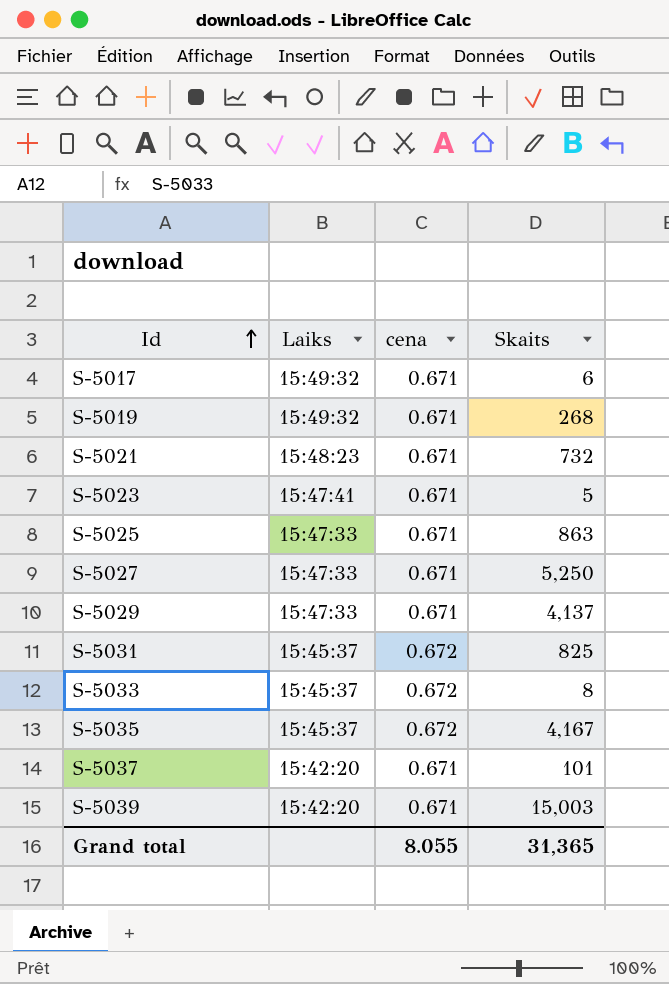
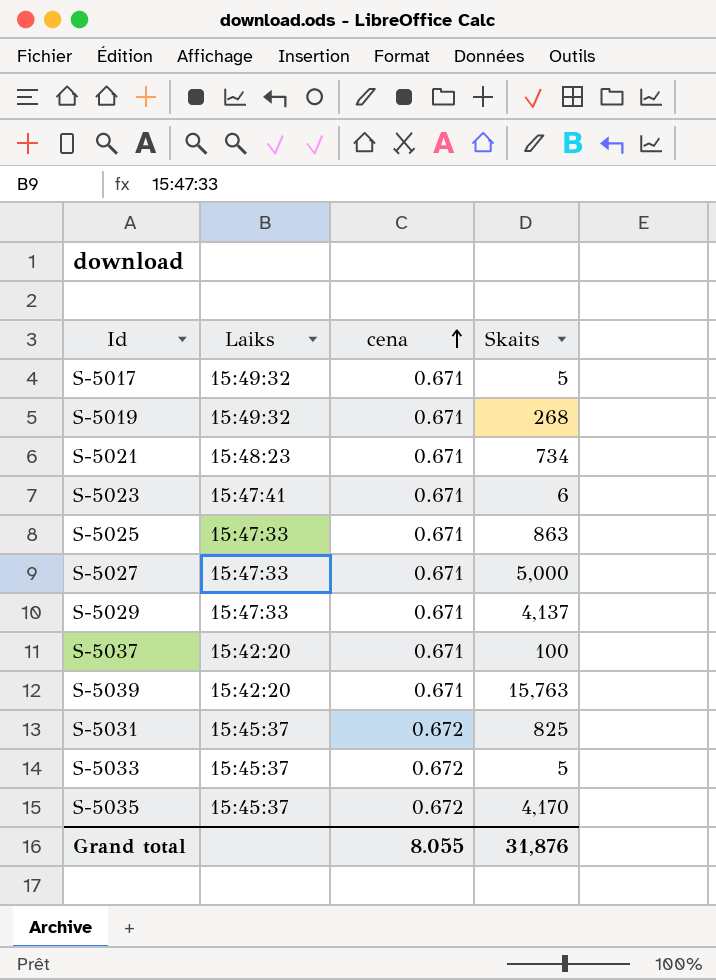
row order: Id ascending -> cena ascending
S-5017 | Skaits: 6 -> 5
S-5021 | Skaits: 732 -> 734
S-5023 | Skaits: 5 -> 6
S-5027 | Skaits: 5,250 -> 5,000
S-5037 | Skaits: 101 -> 100
S-5039 | Skaits: 15,003 -> 15,763
S-5033 | Skaits: 8 -> 5
S-5035 | Skaits: 4,167 -> 4,170
Grand total | Skaits: 31,365 -> 31,876

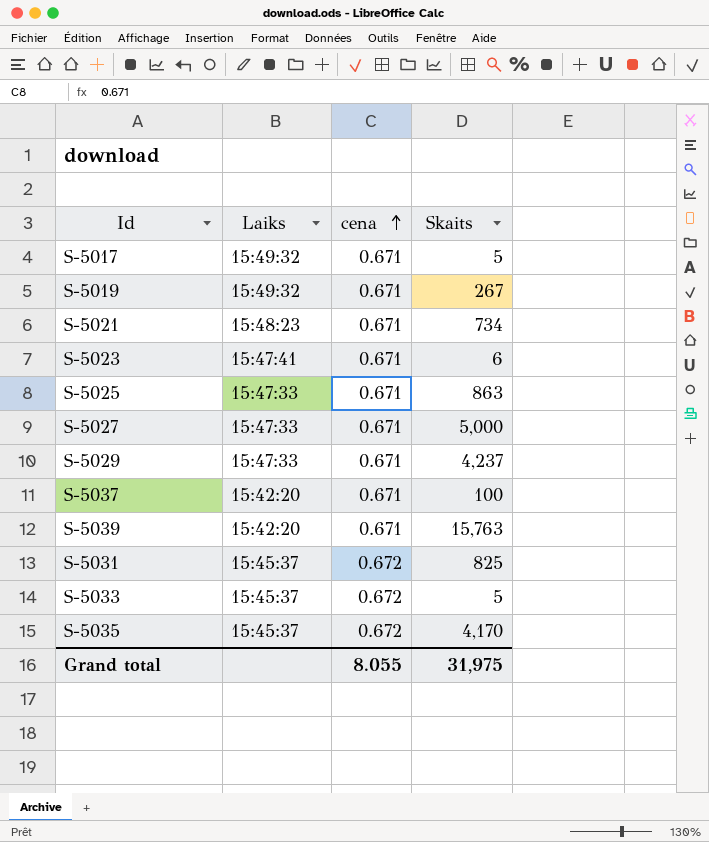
S-5019 | Skaits: 268 -> 267
S-5029 | Skaits: 4,137 -> 4,237
Grand total | Skaits: 31,876 -> 31,975

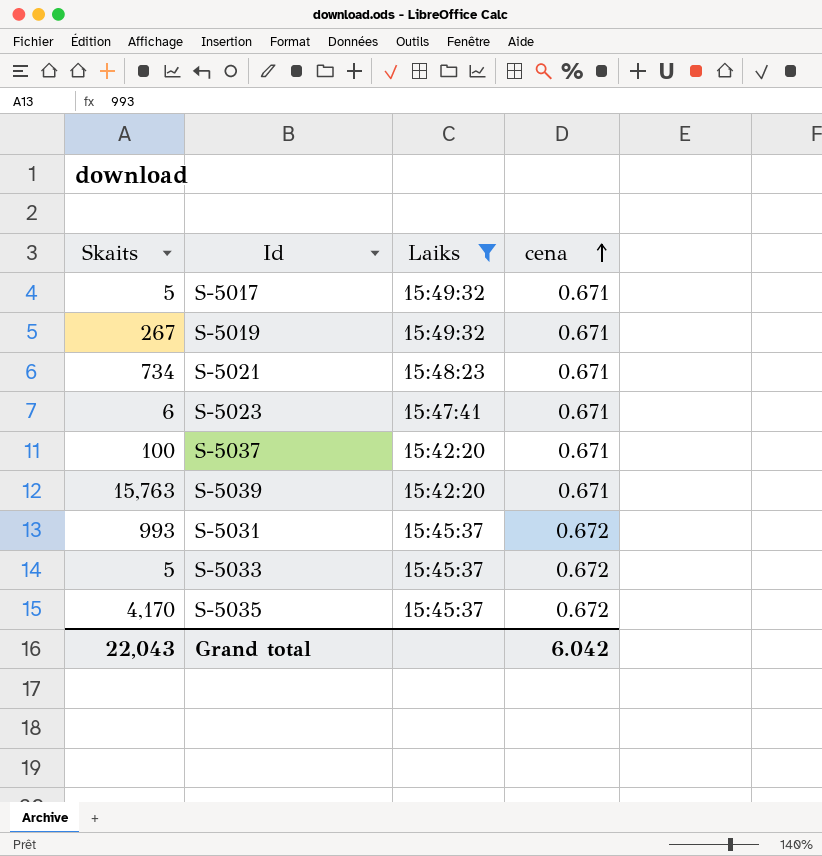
filter: none -> Laiks != 15:47:33
column Skaits | position: 4 -> 1
S-5031 | Skaits: 825 -> 993
Grand total | Skaits: 31,975 -> 22,043
Grand total | cena: 8.055 -> 6.042

